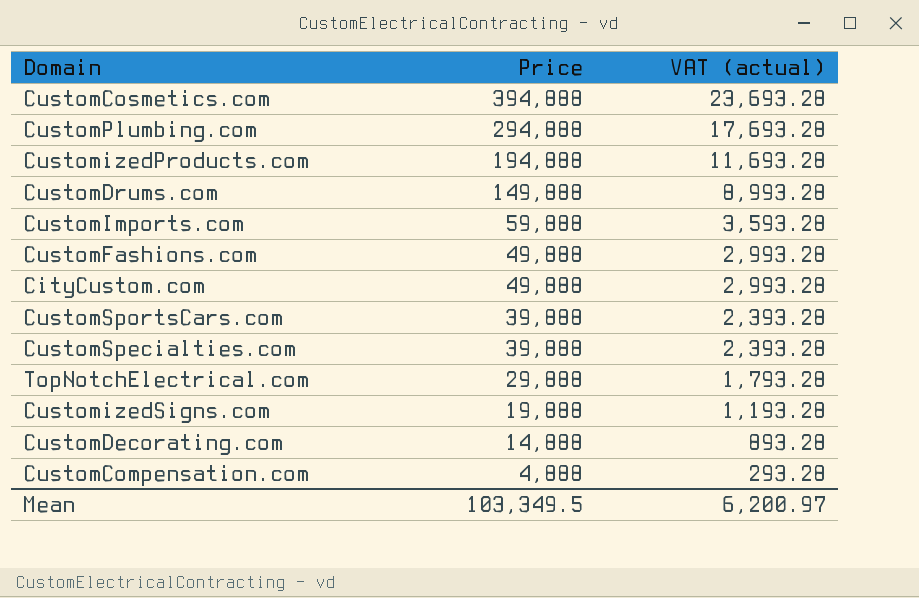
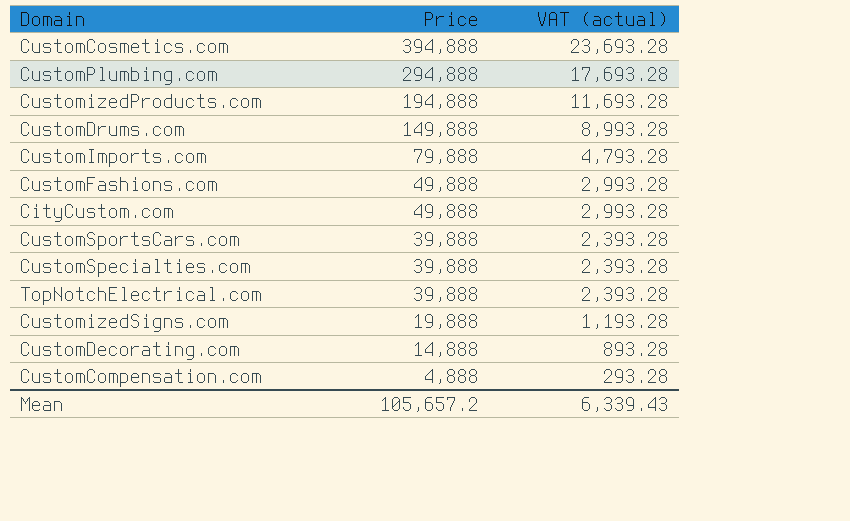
CustomImports.com | Price: 59,888 -> 79,888
CustomImports.com | VAT (actual): 3,593.28 -> 4,793.28
TopNotchElectrical.com | Price: 29,888 -> 39,888
TopNotchElectrical.com | VAT (actual): 1,793.28 -> 2,393.28
Mean | Price: 103,349.5 -> 105,657.2
Mean | VAT (actual): 6,200.97 -> 6,339.43

